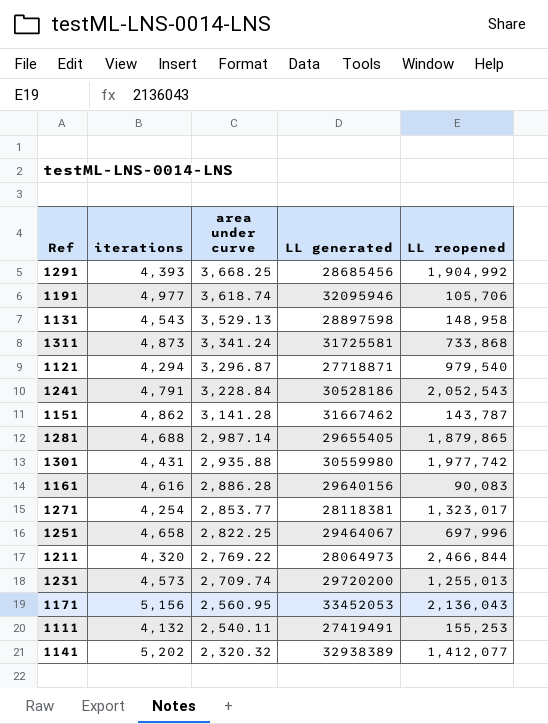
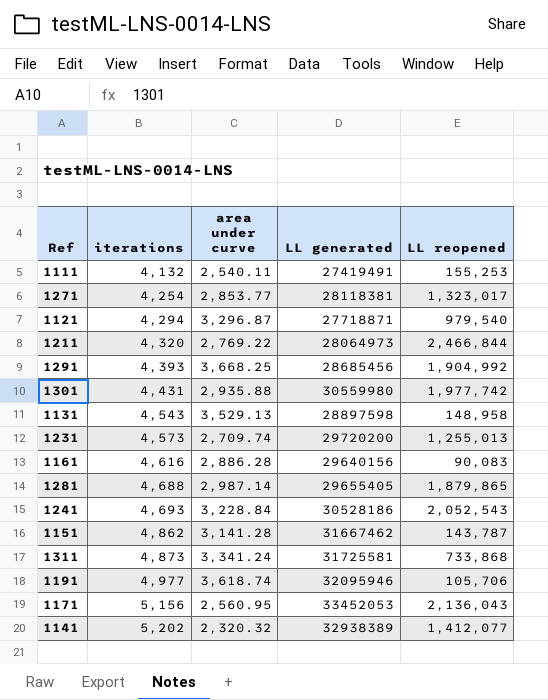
row order: area under curve descending -> iterations ascending
row 1251: 4,658 | 2,822.25 | 29464067 | 697,996 -> none
1241 | iterations: 4,791 -> 4,693

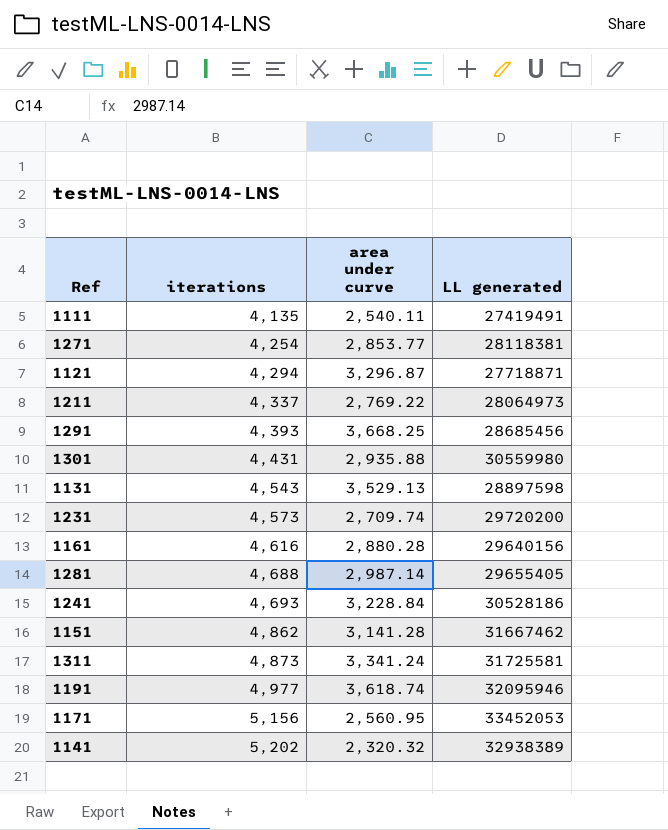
column LL reopened | position: 5 -> none
1111 | iterations: 4,132 -> 4,135
1211 | iterations: 4,320 -> 4,337
1161 | area under curve: 2,886.28 -> 2,880.28

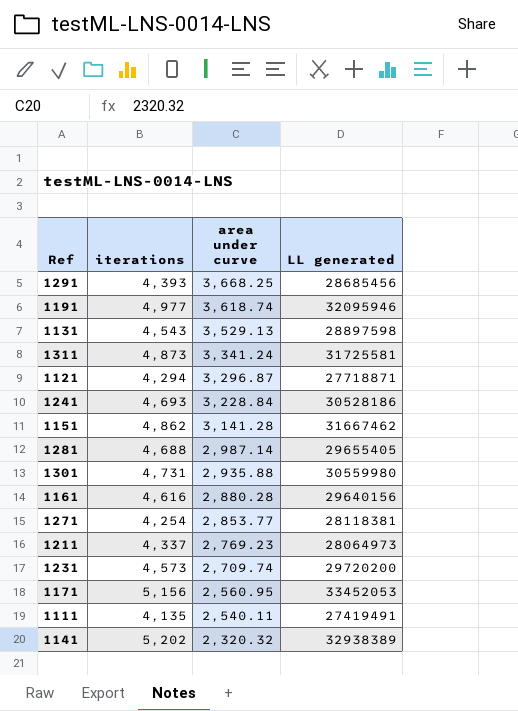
row order: iterations ascending -> area under curve descending
1301 | iterations: 4,431 -> 4,731
1211 | area under curve: 2,769.22 -> 2,769.23

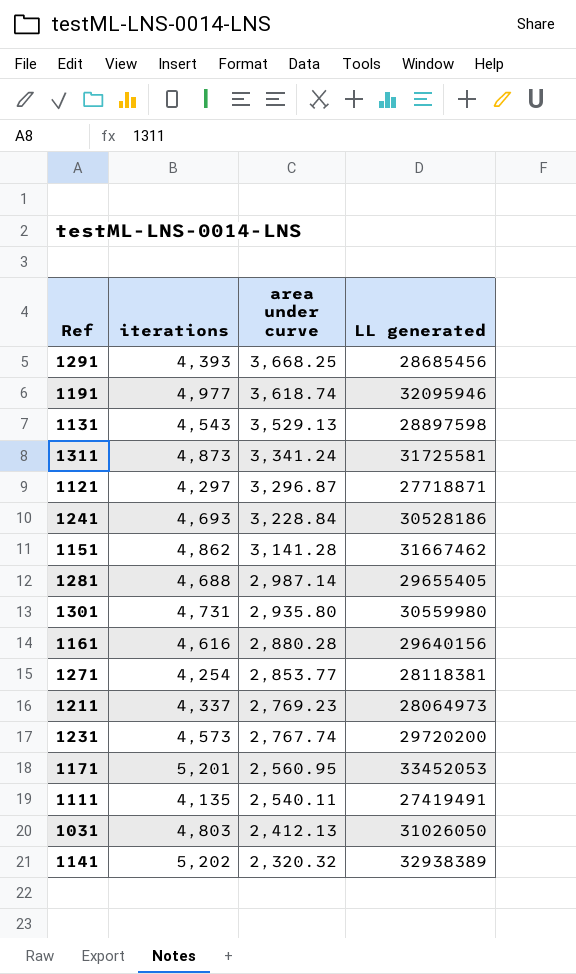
1121 | iterations: 4,294 -> 4,297
1301 | area under curve: 2,935.88 -> 2,935.80
1231 | area under curve: 2,709.74 -> 2,767.74
1171 | iterations: 5,156 -> 5,201
row 1031: none -> 4,803 | 2,412.13 | 31026050

